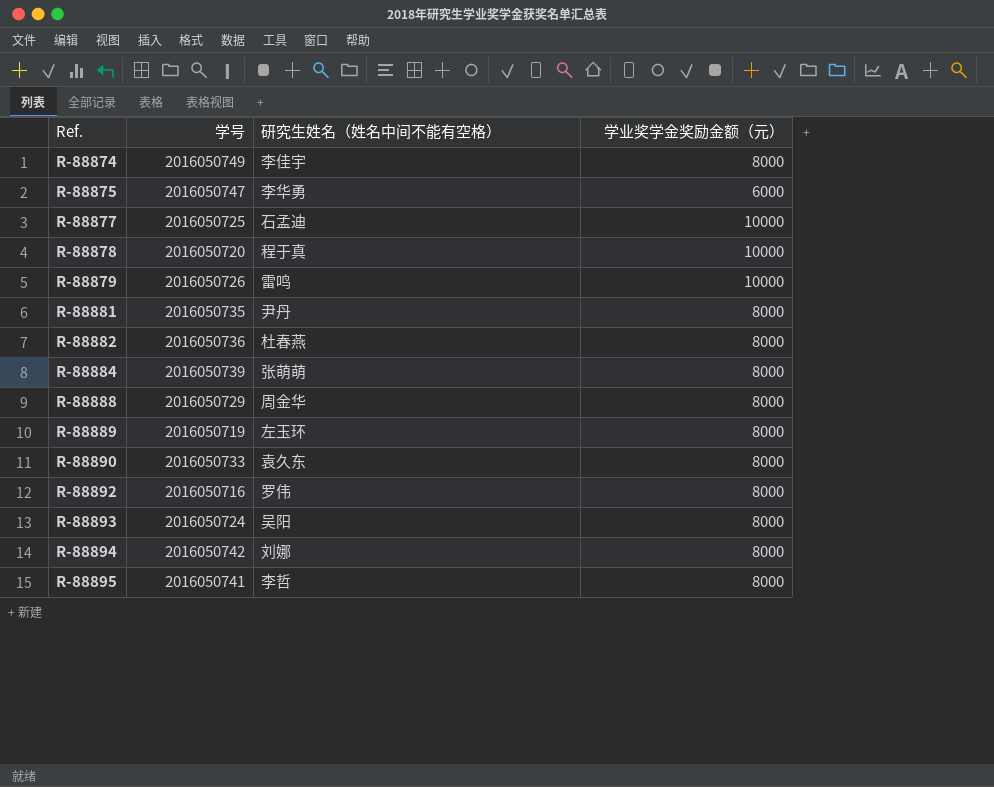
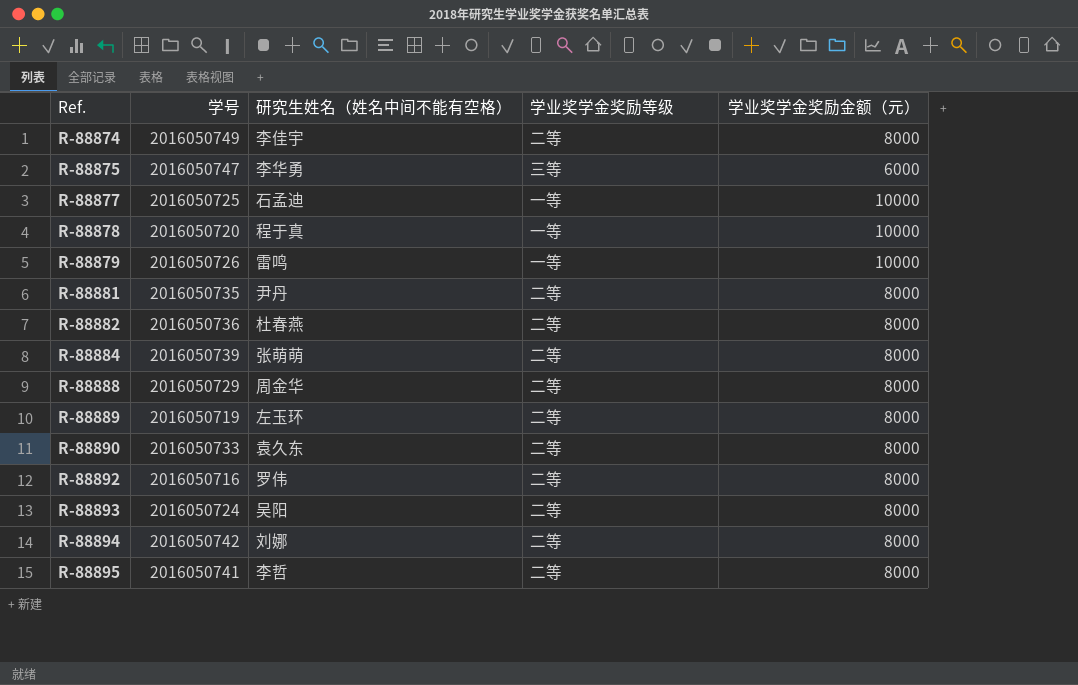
column 学业奖学金奖励等级 | position: none -> 4

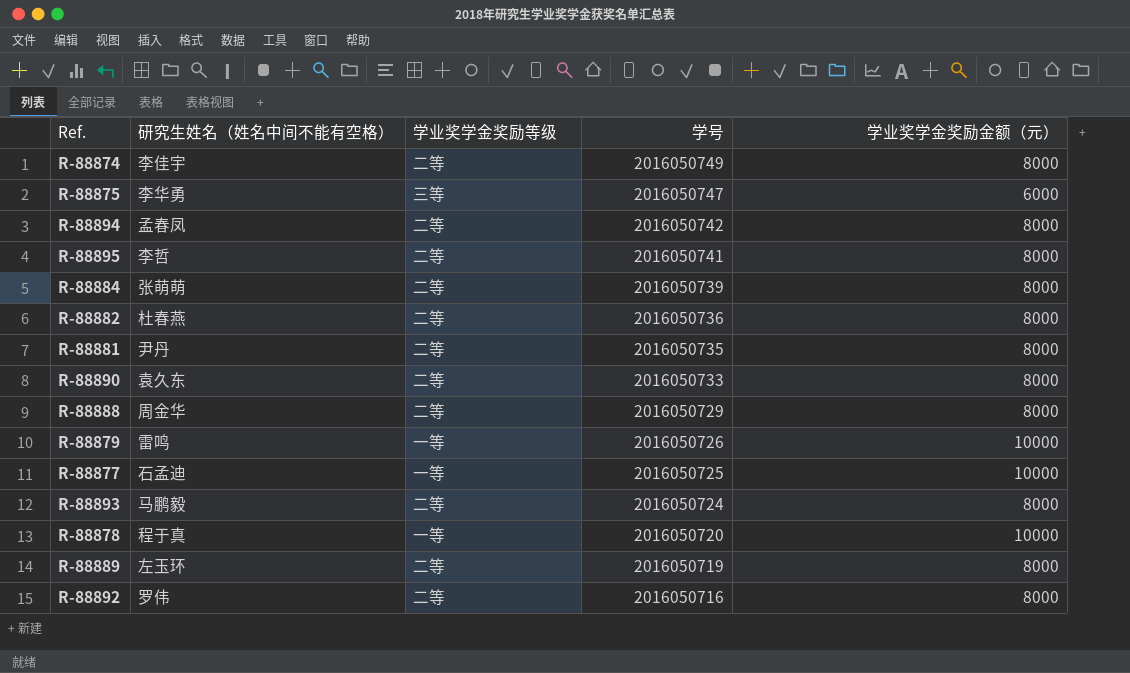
row order: Ref. ascending -> 学号 descending
column 学号 | position: 2 -> 4
R-88894 | 研究生姓名（姓名中间不能有空格）: 刘娜 -> 孟春凤
R-88893 | 研究生姓名（姓名中间不能有空格）: 吴阳 -> 马鹏毅

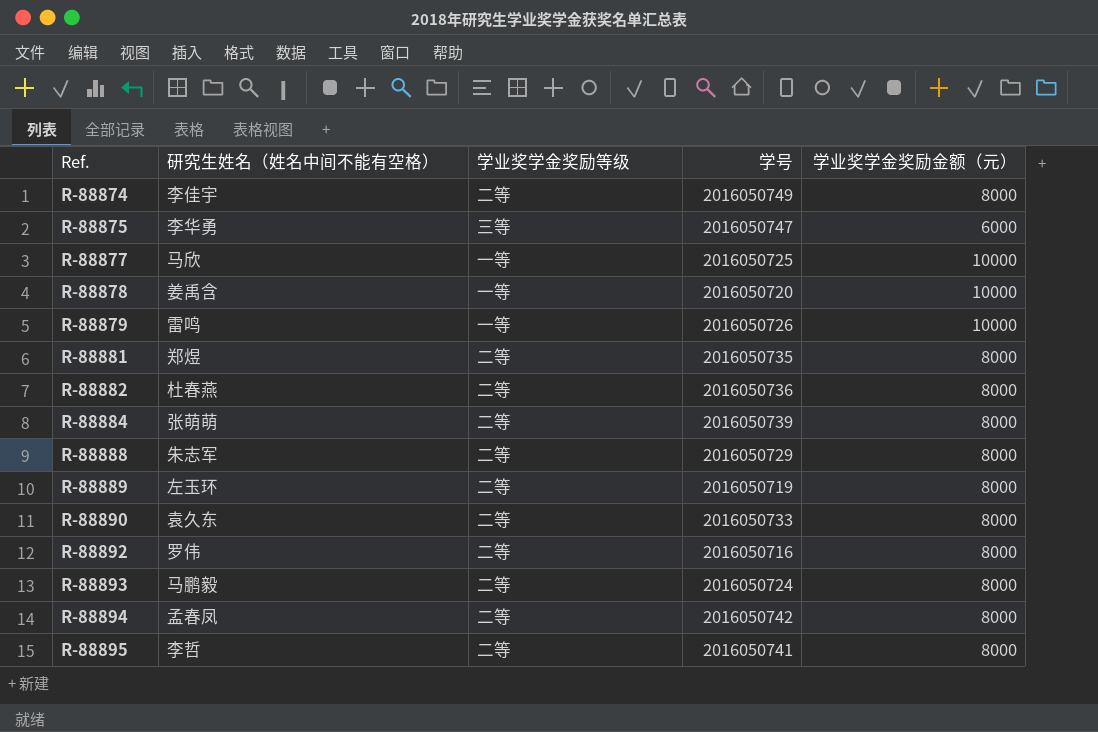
row order: 学号 descending -> Ref. ascending
R-88877 | 研究生姓名（姓名中间不能有空格）: 石孟迪 -> 马欣
R-88878 | 研究生姓名（姓名中间不能有空格）: 程于真 -> 姜禹含
R-88881 | 研究生姓名（姓名中间不能有空格）: 尹丹 -> 郑煜
R-88888 | 研究生姓名（姓名中间不能有空格）: 周金华 -> 朱志军

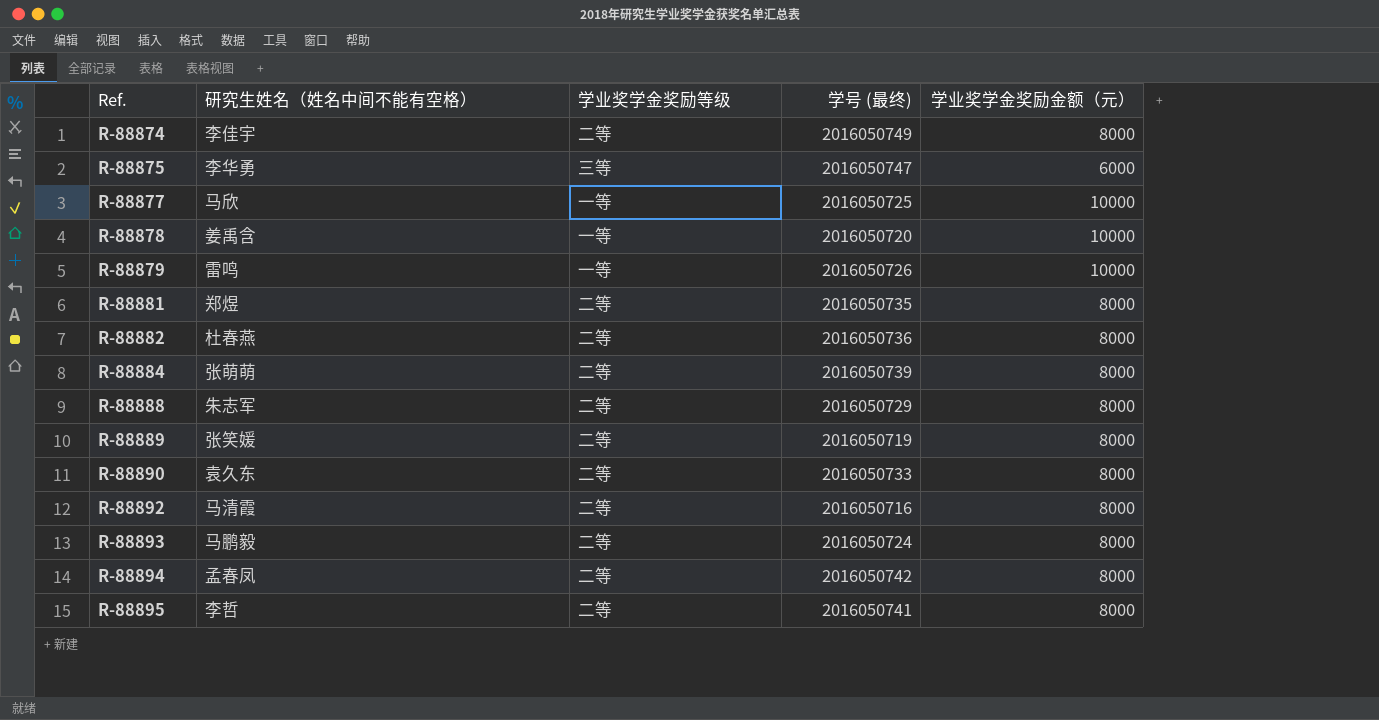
column name: 学号 -> 学号 (最终)
R-88889 | 研究生姓名（姓名中间不能有空格）: 左玉环 -> 张笑媛
R-88892 | 研究生姓名（姓名中间不能有空格）: 罗伟 -> 马清霞

